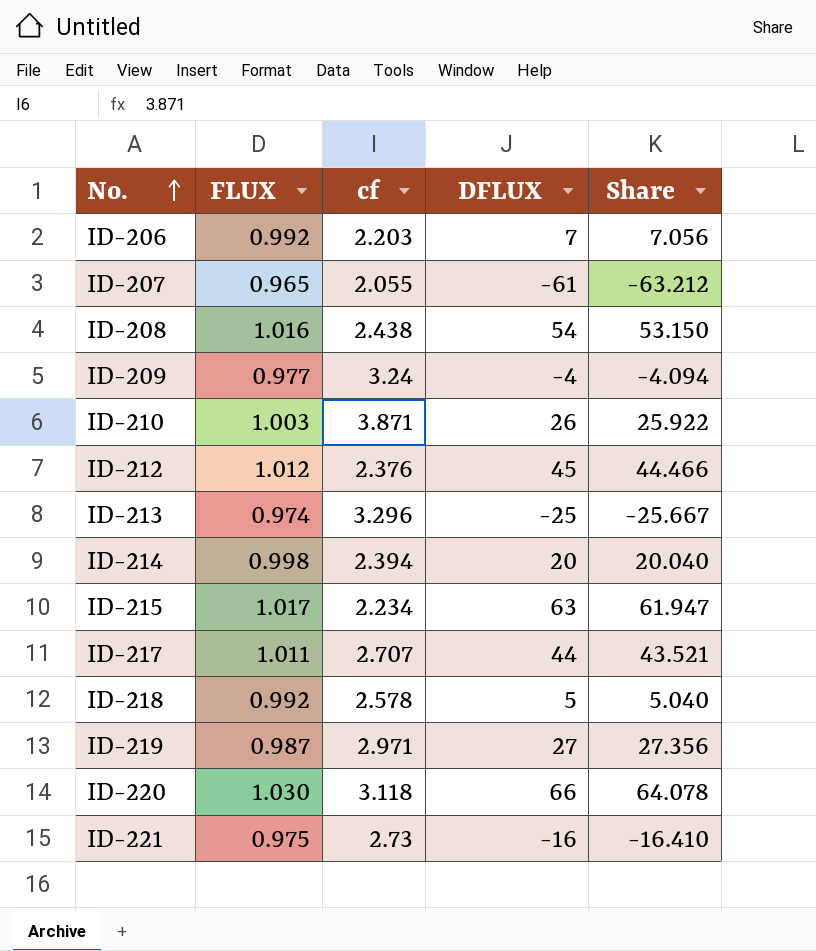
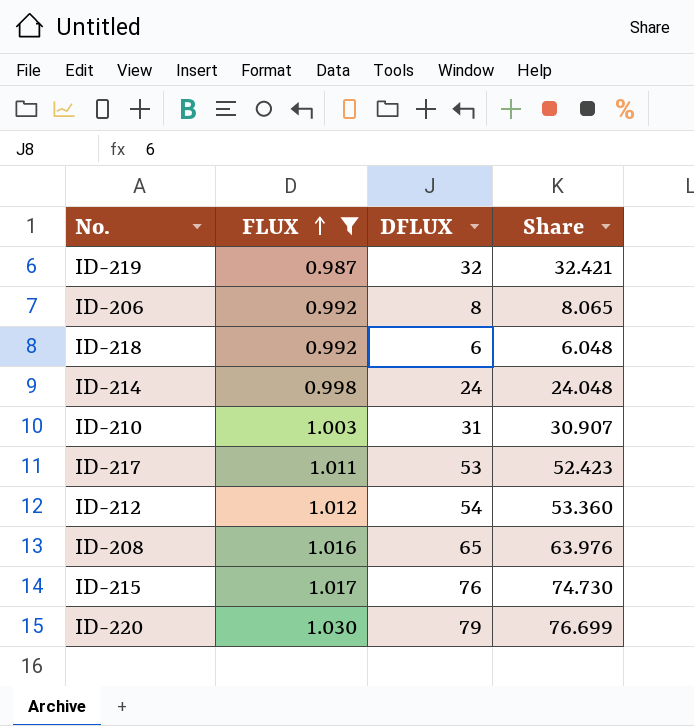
filter: none -> FLUX >= 0.987
row order: No. ascending -> FLUX ascending
column cf | position: 3 -> none
ID-219 | DFLUX: 27 -> 32
ID-219 | Share: 27.356 -> 32.421
ID-206 | DFLUX: 7 -> 8
ID-206 | Share: 7.056 -> 8.065
ID-218 | DFLUX: 5 -> 6
ID-218 | Share: 5.040 -> 6.048
ID-214 | DFLUX: 20 -> 24
ID-214 | Share: 20.040 -> 24.048
ID-210 | DFLUX: 26 -> 31
ID-210 | Share: 25.922 -> 30.907
ID-217 | DFLUX: 44 -> 53
ID-217 | Share: 43.521 -> 52.423
ID-212 | DFLUX: 45 -> 54
ID-212 | Share: 44.466 -> 53.360
ID-208 | DFLUX: 54 -> 65
ID-208 | Share: 53.150 -> 63.976
ID-215 | DFLUX: 63 -> 76
ID-215 | Share: 61.947 -> 74.730
ID-220 | DFLUX: 66 -> 79
ID-220 | Share: 64.078 -> 76.699

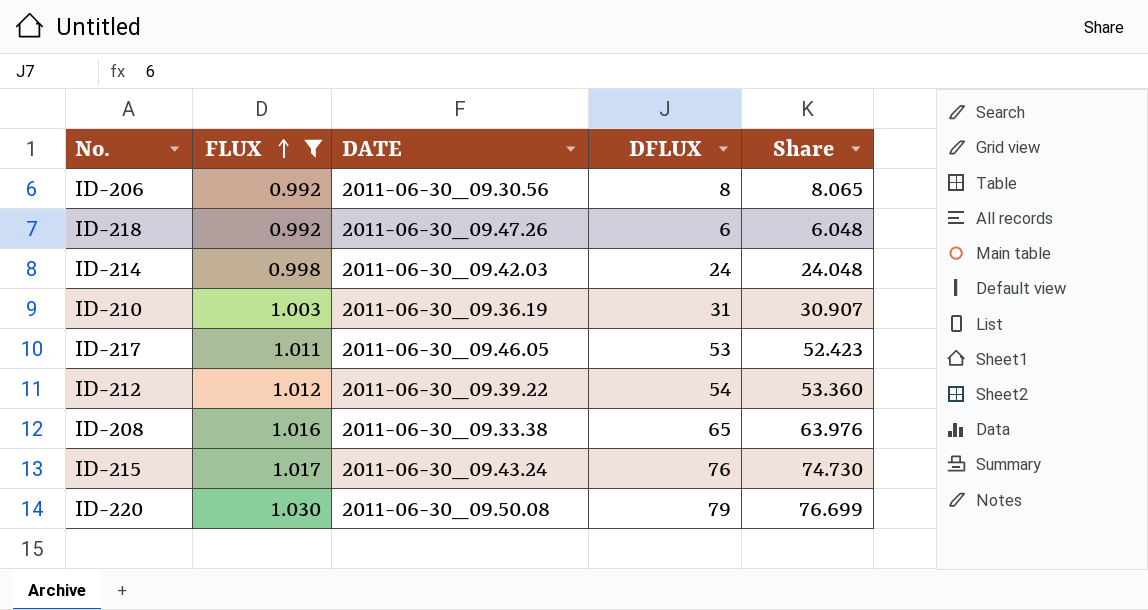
column DATE | position: none -> 3
row ID-219: 0.987 | 32 | 32.421 -> none

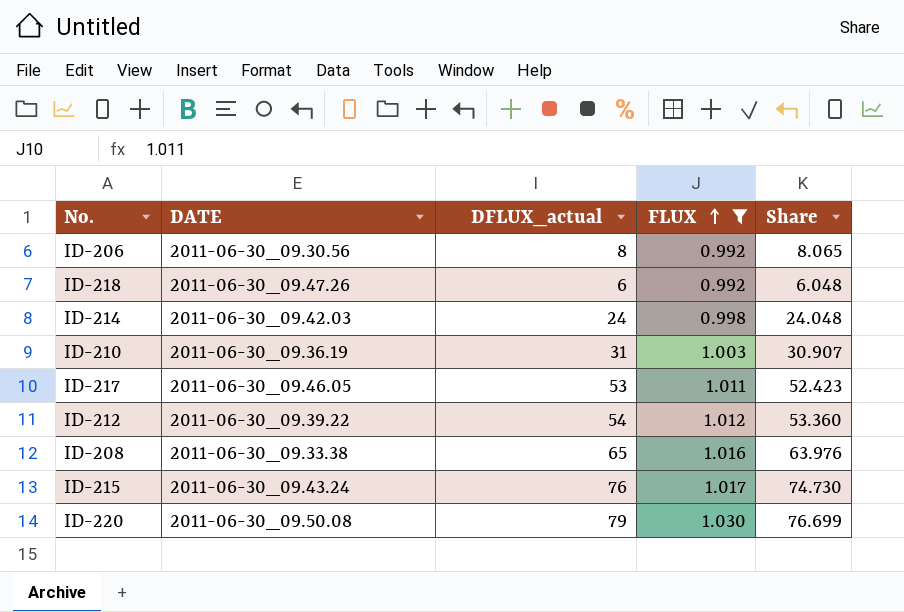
column name: DFLUX -> DFLUX_actual
column FLUX | position: 2 -> 4

